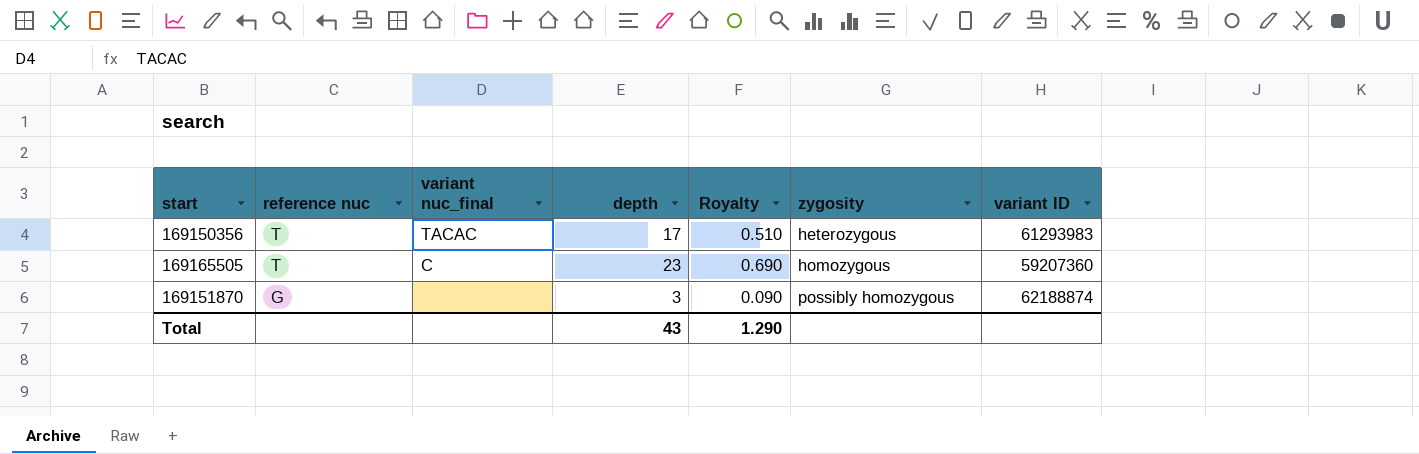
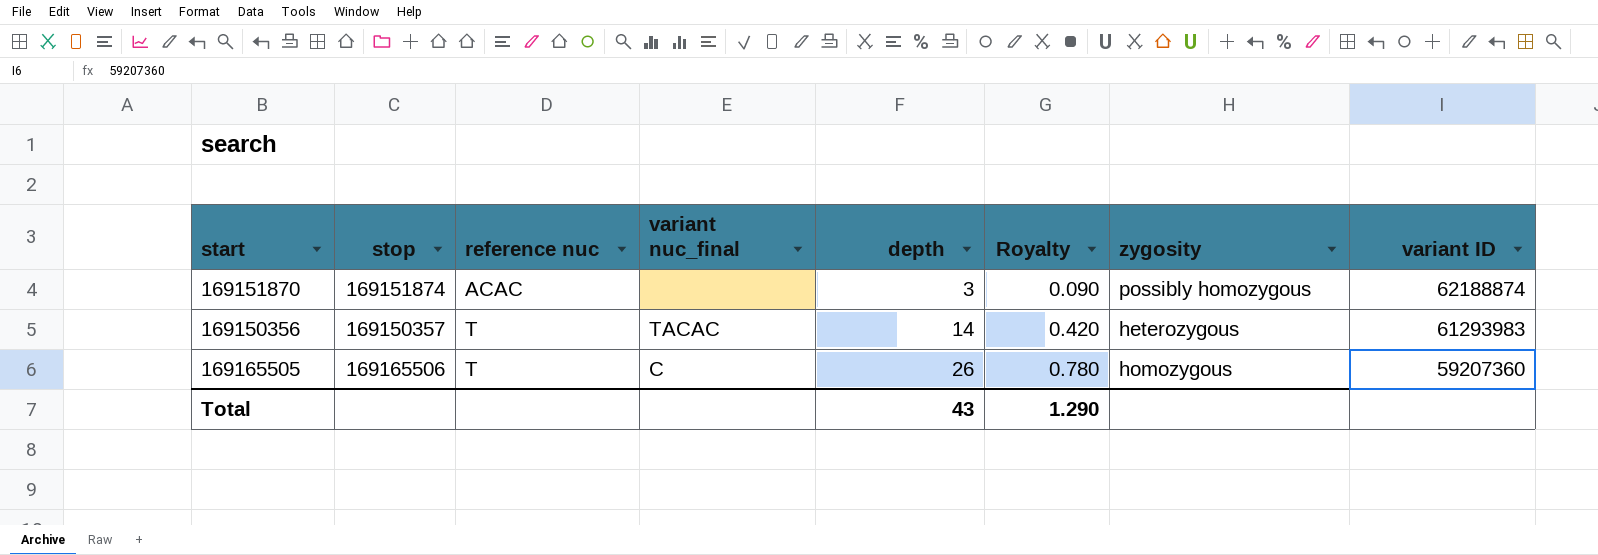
row order: reference nuc descending -> reference nuc ascending
column stop | position: none -> 2
169151870 | reference nuc: G -> ACAC
169150356 | depth: 17 -> 14
169150356 | Royalty: 0.510 -> 0.420
169165505 | depth: 23 -> 26
169165505 | Royalty: 0.690 -> 0.780

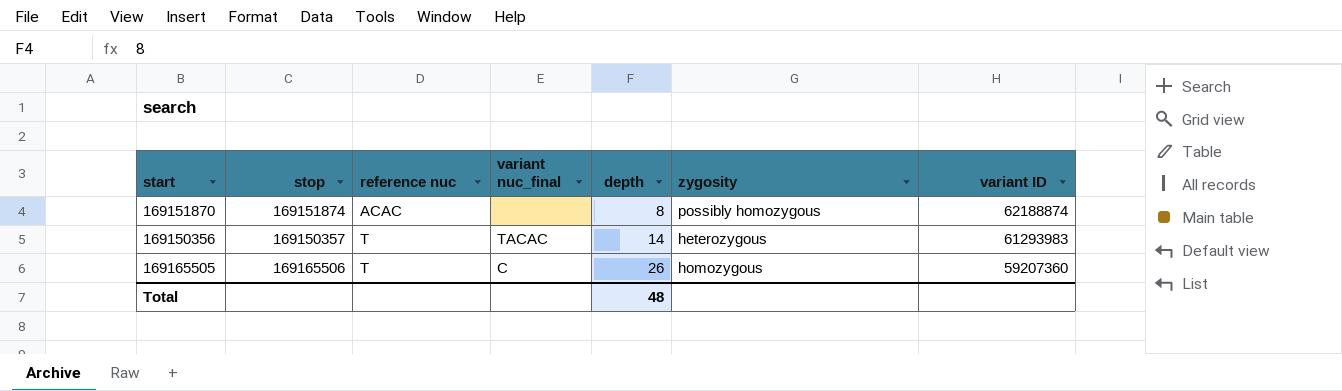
column Royalty | formula: [depth] * 0.03 -> none
169151870 | depth: 3 -> 8
Total | depth: 43 -> 48

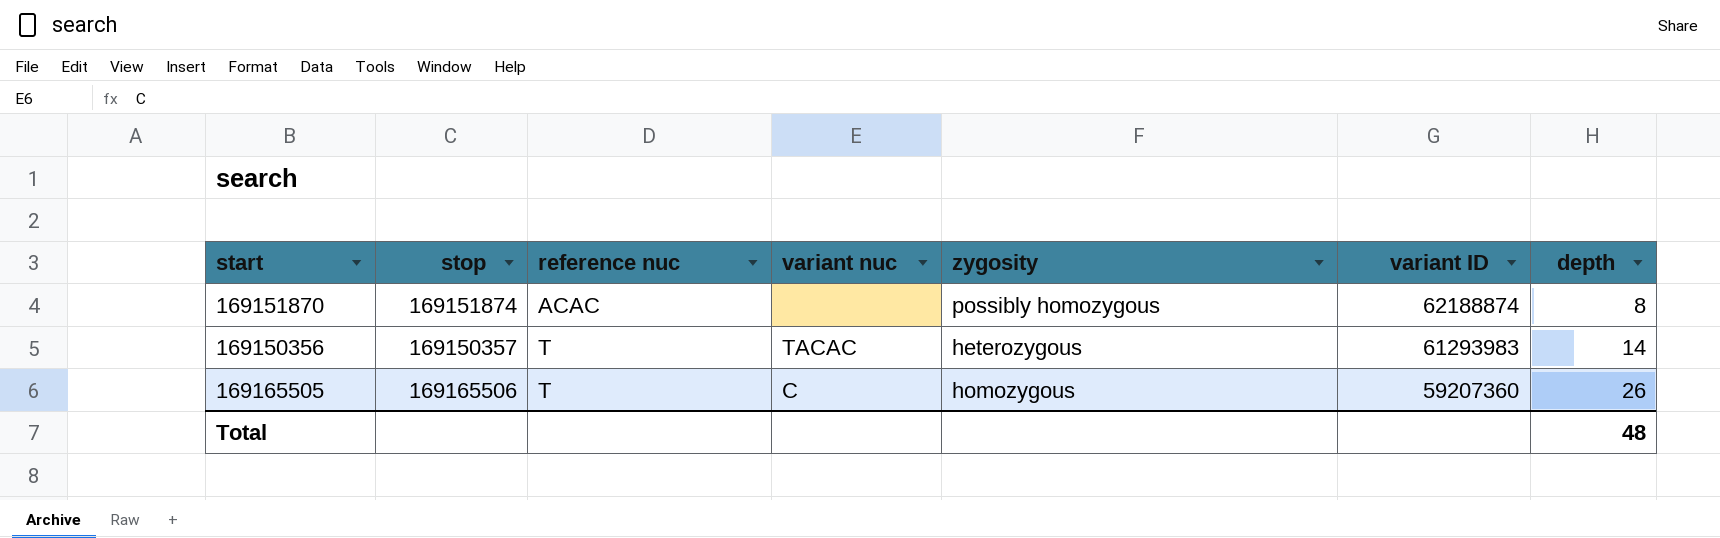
column name: variant nuc_final -> variant nuc
column depth | position: 5 -> 7

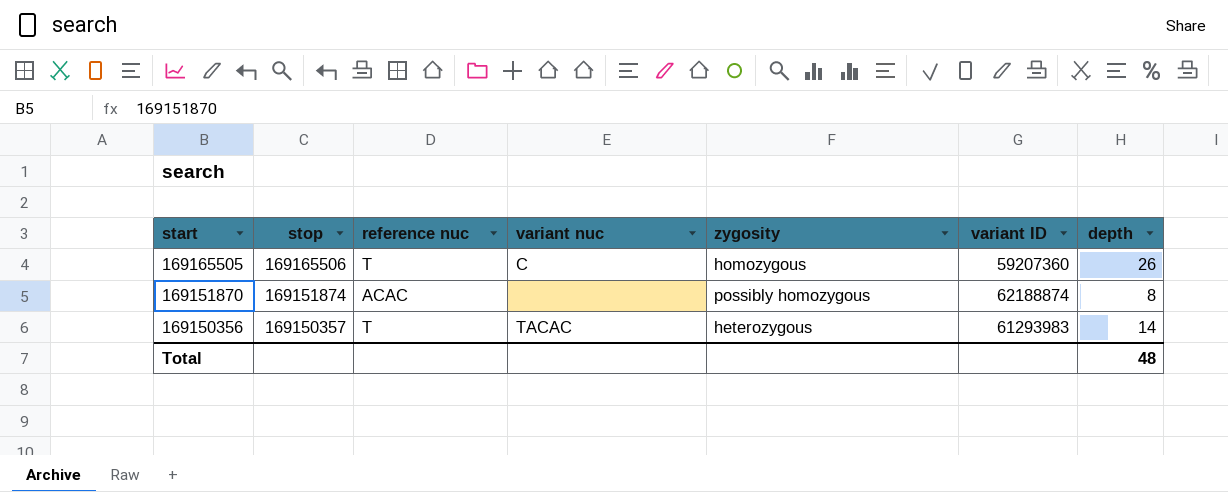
row order: reference nuc ascending -> start descending

